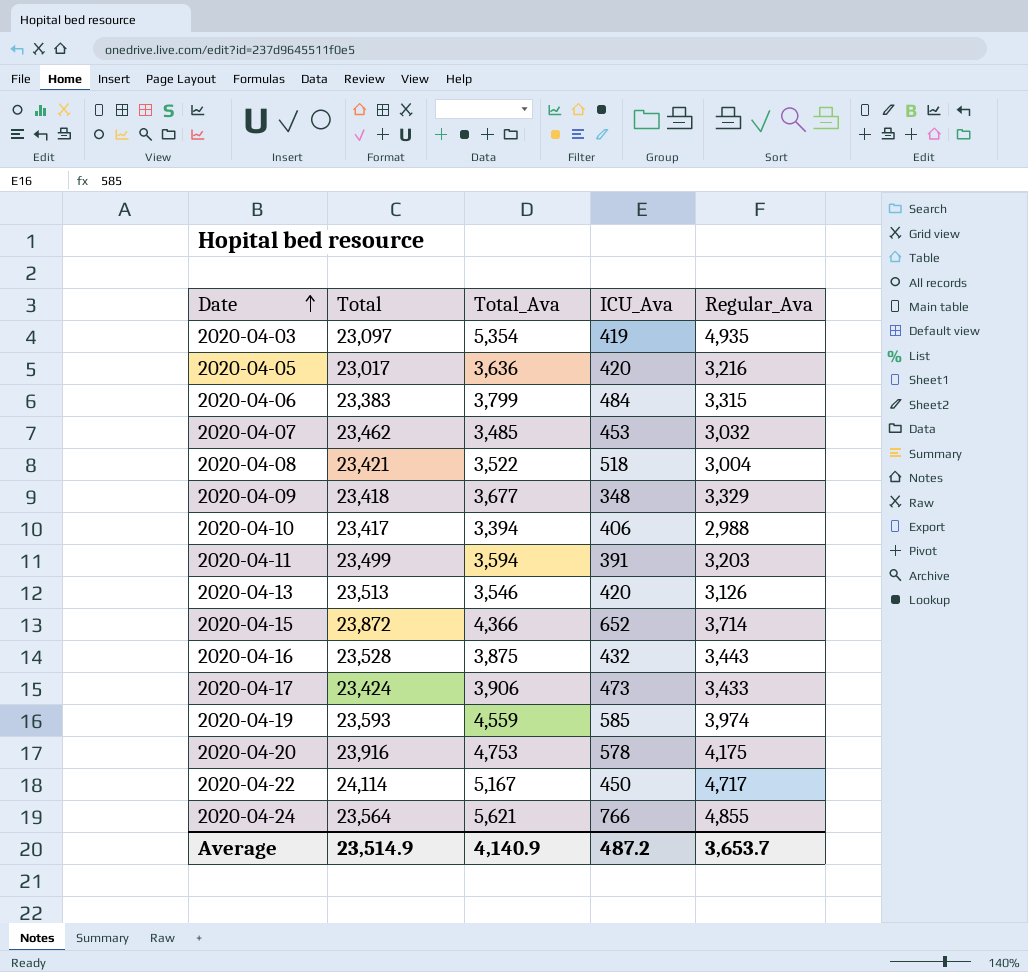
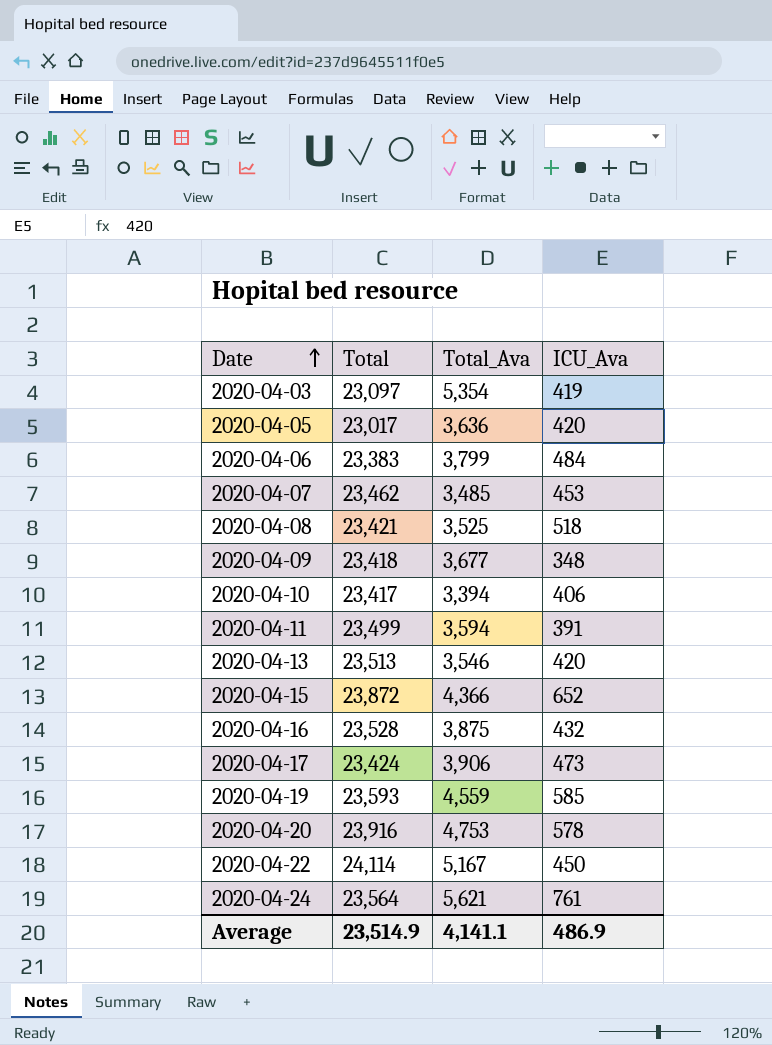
column Regular_Ava | formula: [Total_Ava] - [ICU_Ava] -> none
2020-04-08 | Total_Ava: 3,522 -> 3,525
2020-04-24 | ICU_Ava: 766 -> 761
Average | Total_Ava: 4,140.9 -> 4,141.1
Average | ICU_Ava: 487.2 -> 486.9

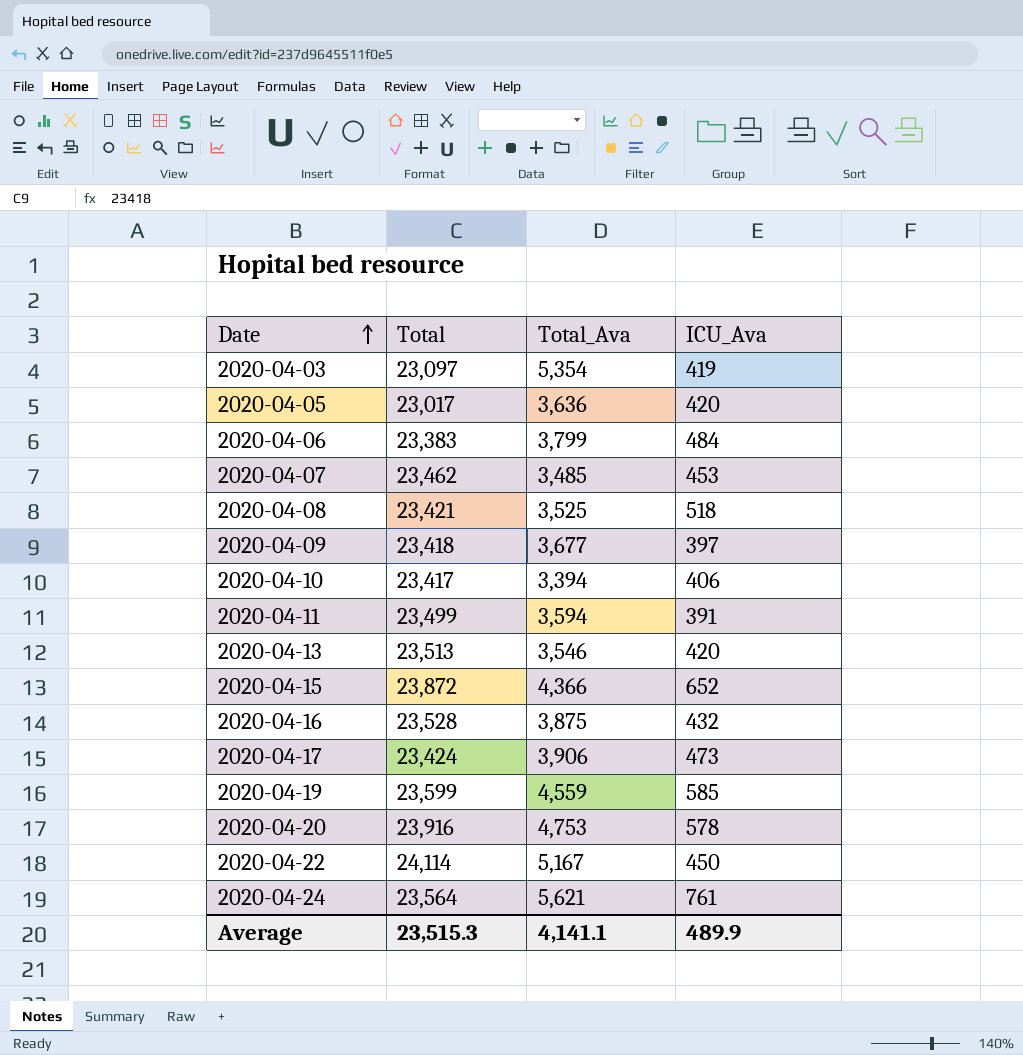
2020-04-09 | ICU_Ava: 348 -> 397
2020-04-19 | Total: 23,593 -> 23,599
Average | Total: 23,514.9 -> 23,515.3
Average | ICU_Ava: 486.9 -> 489.9

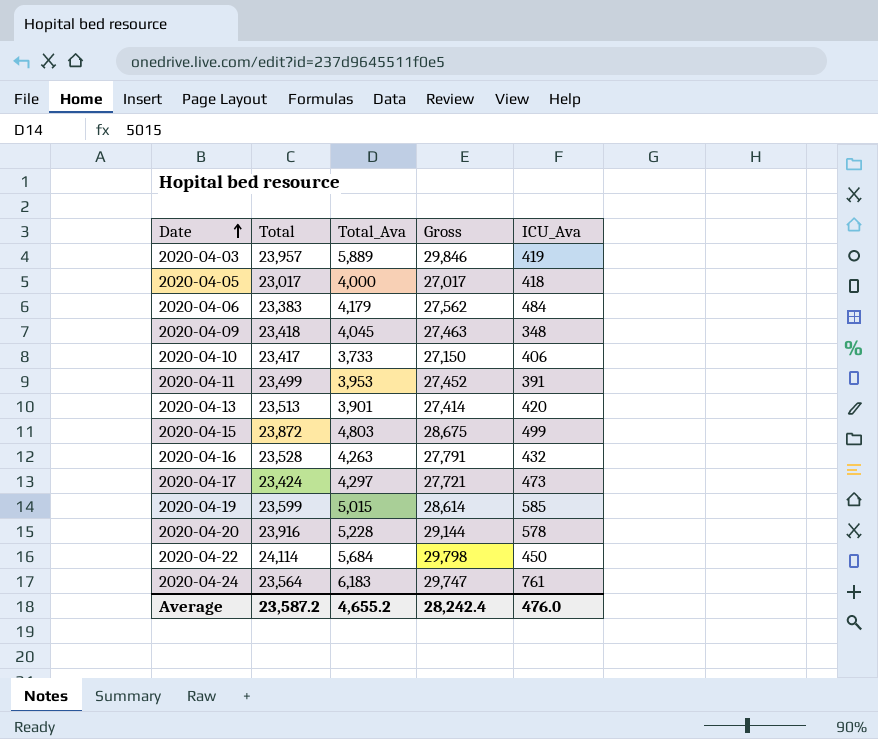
column Gross | formula: none -> [Total] + [Total_Ava]
row 2020-04-07: 23,462 | 3,485 | 453 -> none
row 2020-04-08: 23,421 | 3,525 | 518 -> none
2020-04-03 | Total: 23,097 -> 23,957
2020-04-03 | Total_Ava: 5,354 -> 5,889
2020-04-05 | Total_Ava: 3,636 -> 4,000
2020-04-05 | ICU_Ava: 420 -> 418
2020-04-06 | Total_Ava: 3,799 -> 4,179
2020-04-09 | Total_Ava: 3,677 -> 4,045
2020-04-09 | ICU_Ava: 397 -> 348
2020-04-10 | Total_Ava: 3,394 -> 3,733
2020-04-11 | Total_Ava: 3,594 -> 3,953
2020-04-13 | Total_Ava: 3,546 -> 3,901
2020-04-15 | Total_Ava: 4,366 -> 4,803
2020-04-15 | ICU_Ava: 652 -> 499
2020-04-16 | Total_Ava: 3,875 -> 4,263
2020-04-17 | Total_Ava: 3,906 -> 4,297
2020-04-19 | Total_Ava: 4,559 -> 5,015
2020-04-20 | Total_Ava: 4,753 -> 5,228
2020-04-22 | Total_Ava: 5,167 -> 5,684
2020-04-24 | Total_Ava: 5,621 -> 6,183
Average | Total: 23,515.3 -> 23,587.2
Average | Total_Ava: 4,141.1 -> 4,655.2
Average | ICU_Ava: 489.9 -> 476.0

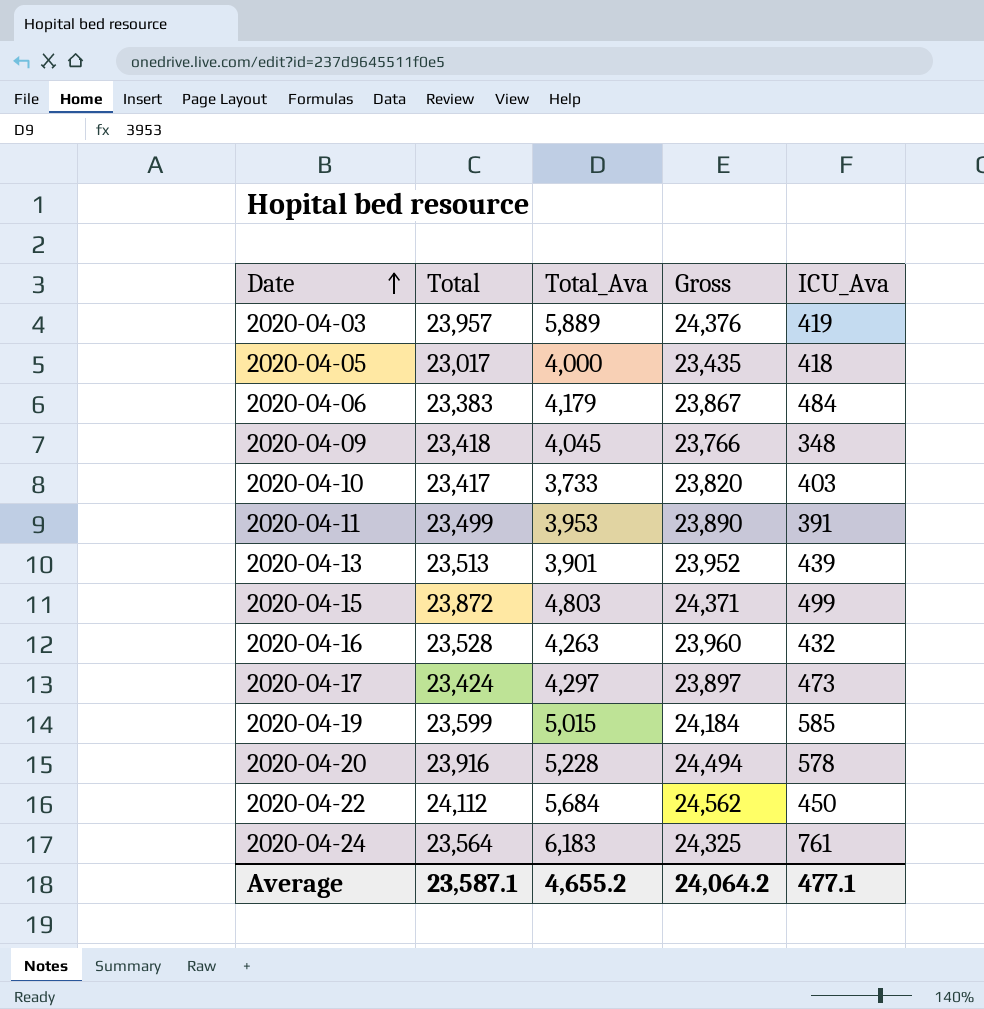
column Gross | formula: [Total] + [Total_Ava] -> [Total] + [ICU_Ava]
2020-04-10 | ICU_Ava: 406 -> 403
2020-04-13 | ICU_Ava: 420 -> 439
2020-04-22 | Total: 24,114 -> 24,112
Average | Total: 23,587.2 -> 23,587.1
Average | Gross: 28,242.4 -> 24,064.2
Average | ICU_Ava: 476.0 -> 477.1

